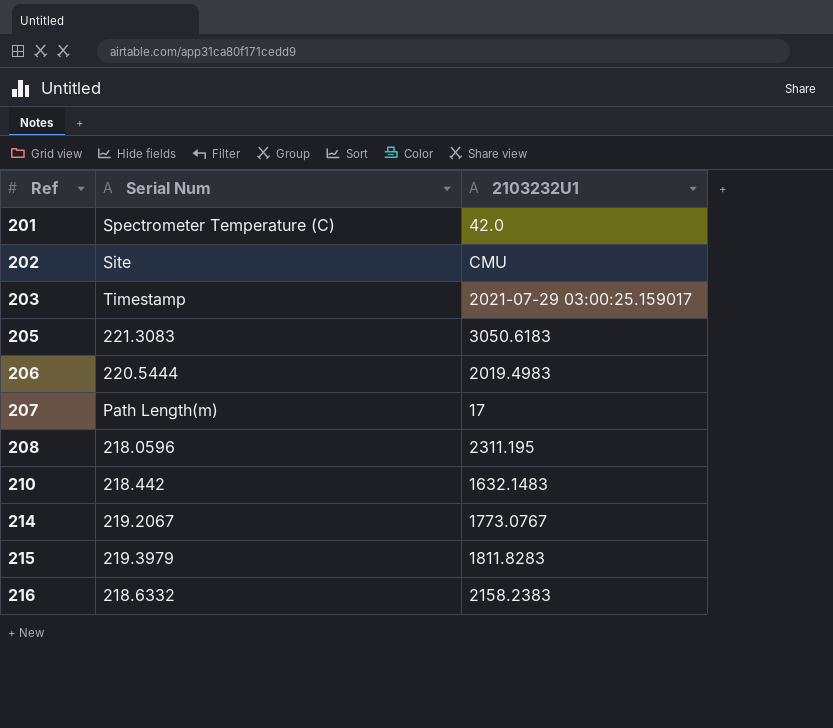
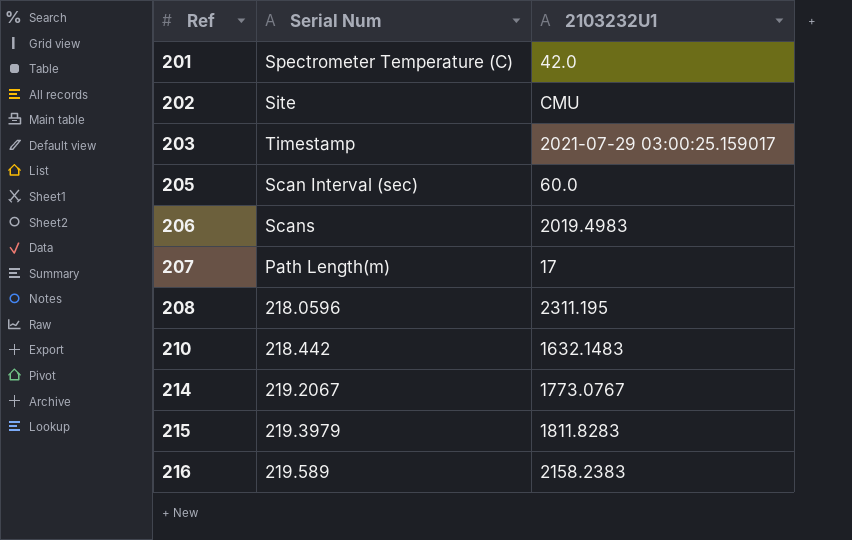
205 | Serial Num: 221.3083 -> Scan Interval (sec)
205 | 2103232U1: 3050.6183 -> 60.0
206 | Serial Num: 220.5444 -> Scans
216 | Serial Num: 218.6332 -> 219.589

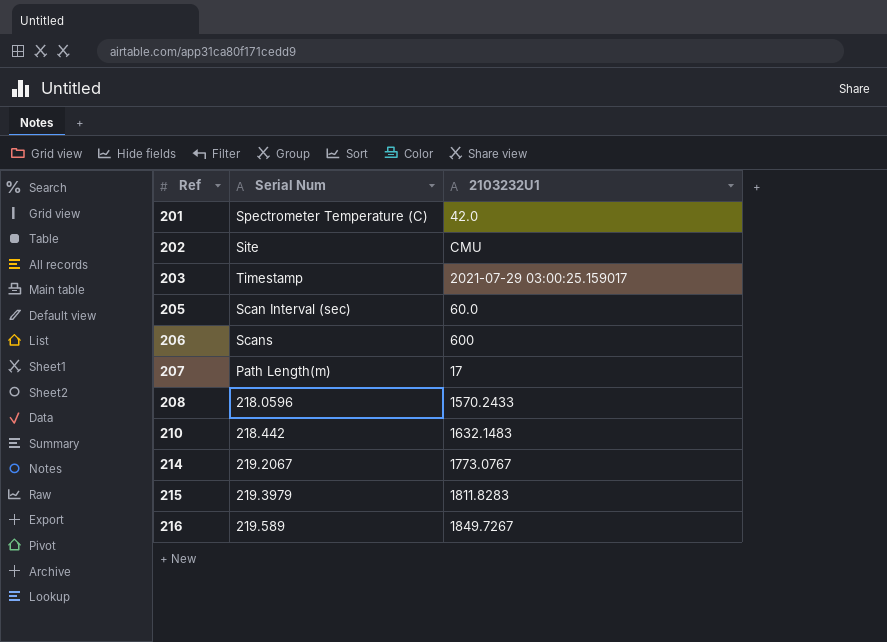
206 | 2103232U1: 2019.4983 -> 600
208 | 2103232U1: 2311.195 -> 1570.2433
216 | 2103232U1: 2158.2383 -> 1849.7267

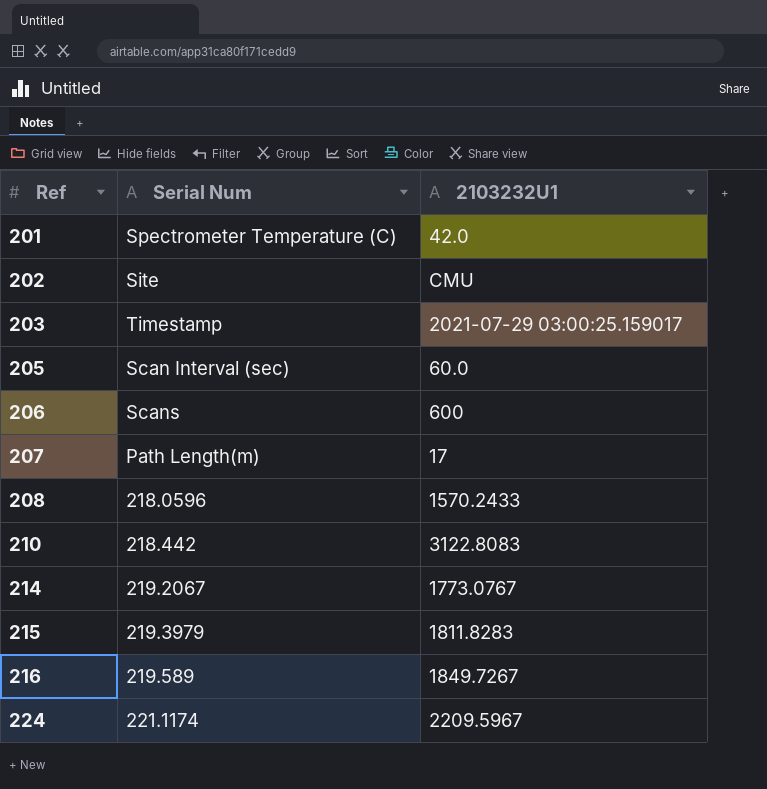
210 | 2103232U1: 1632.1483 -> 3122.8083
row 224: none -> 221.1174 | 2209.5967

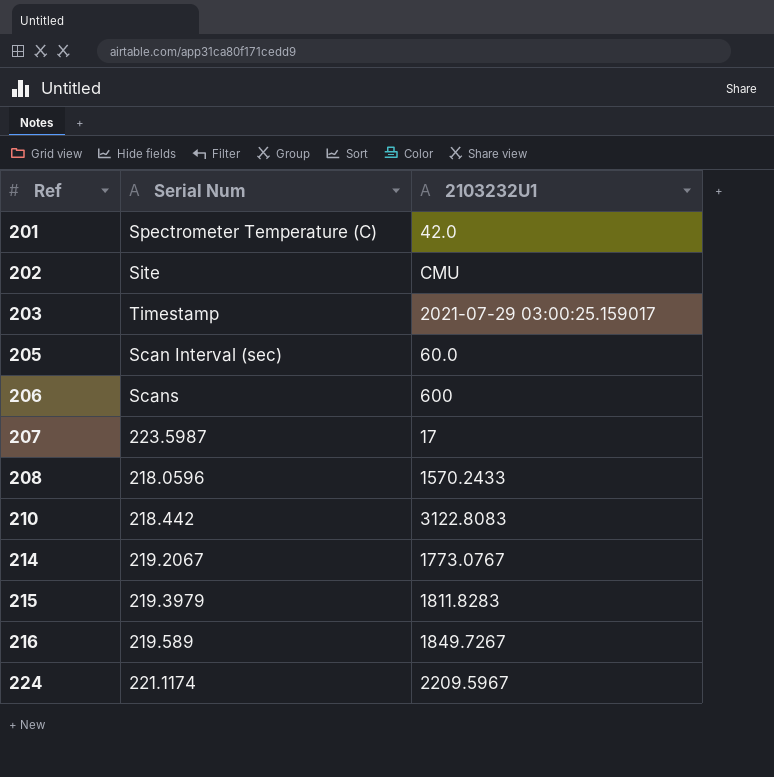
207 | Serial Num: Path Length(m) -> 223.5987

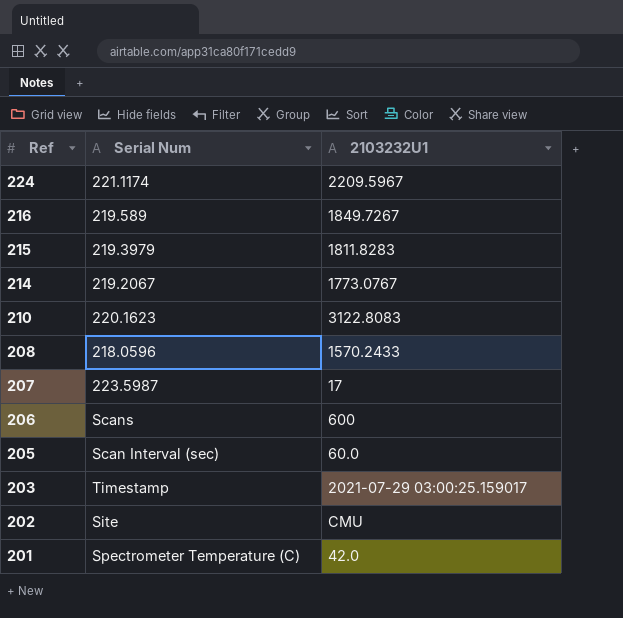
row order: Ref ascending -> Ref descending
210 | Serial Num: 218.442 -> 220.1623

